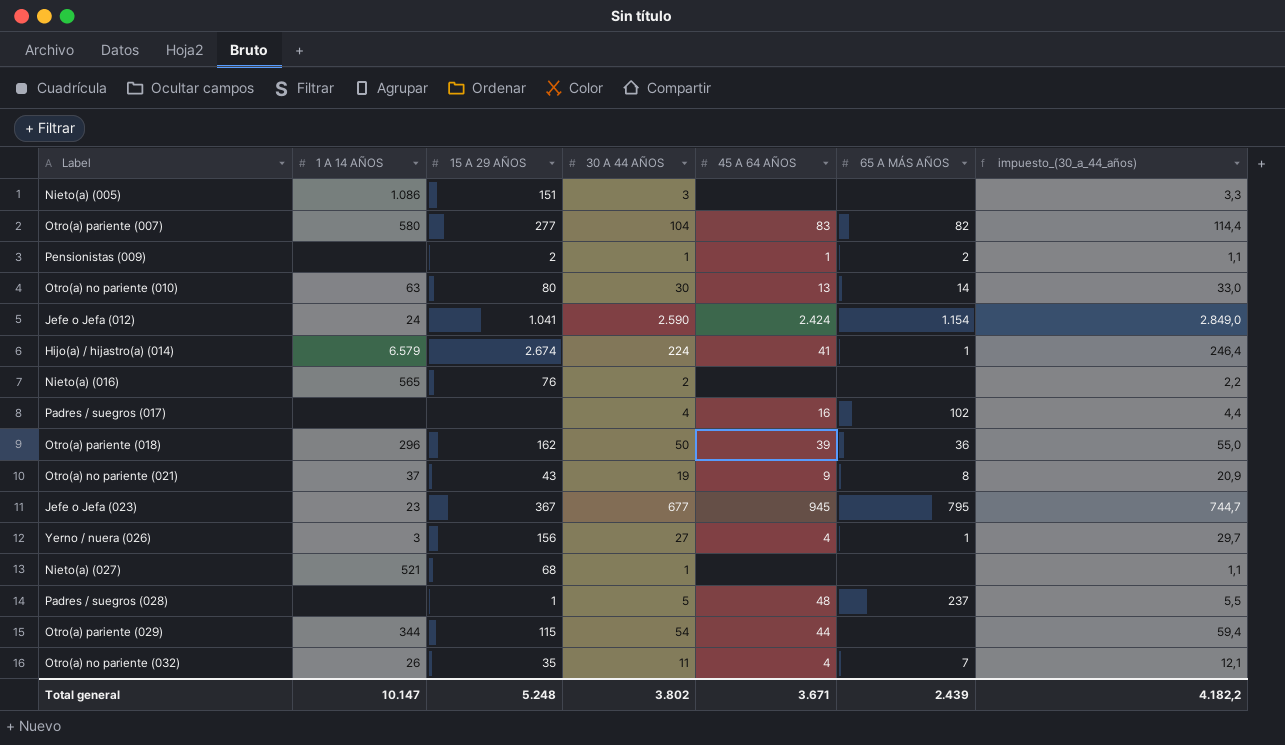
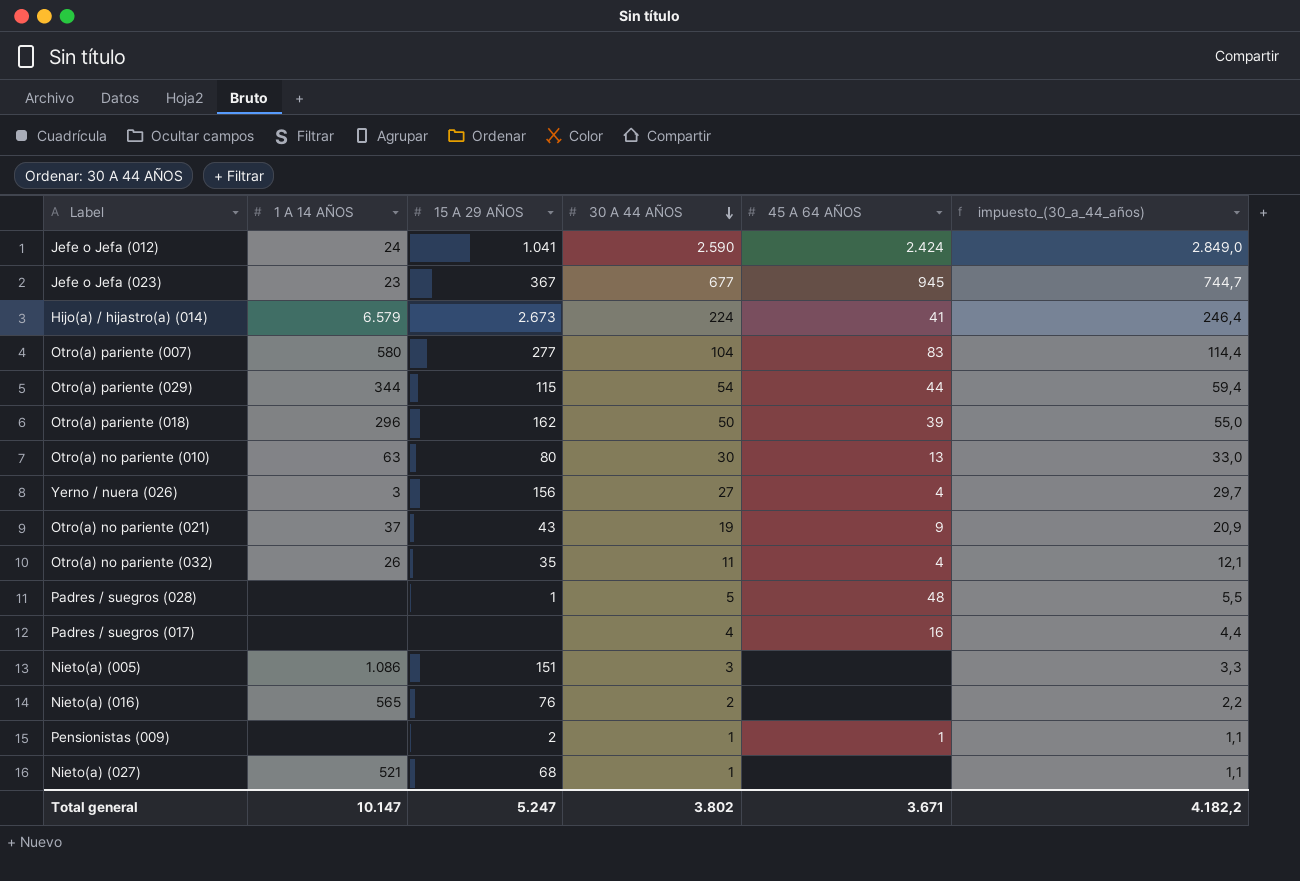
row order: none -> 30 A 44 AÑOS descending
column 65 A MÁS AÑOS | position: 6 -> none
Hijo(a) / hijastro(a) (014) | 15 A 29 AÑOS: 2.674 -> 2.673
Total general | 15 A 29 AÑOS: 5.248 -> 5.247

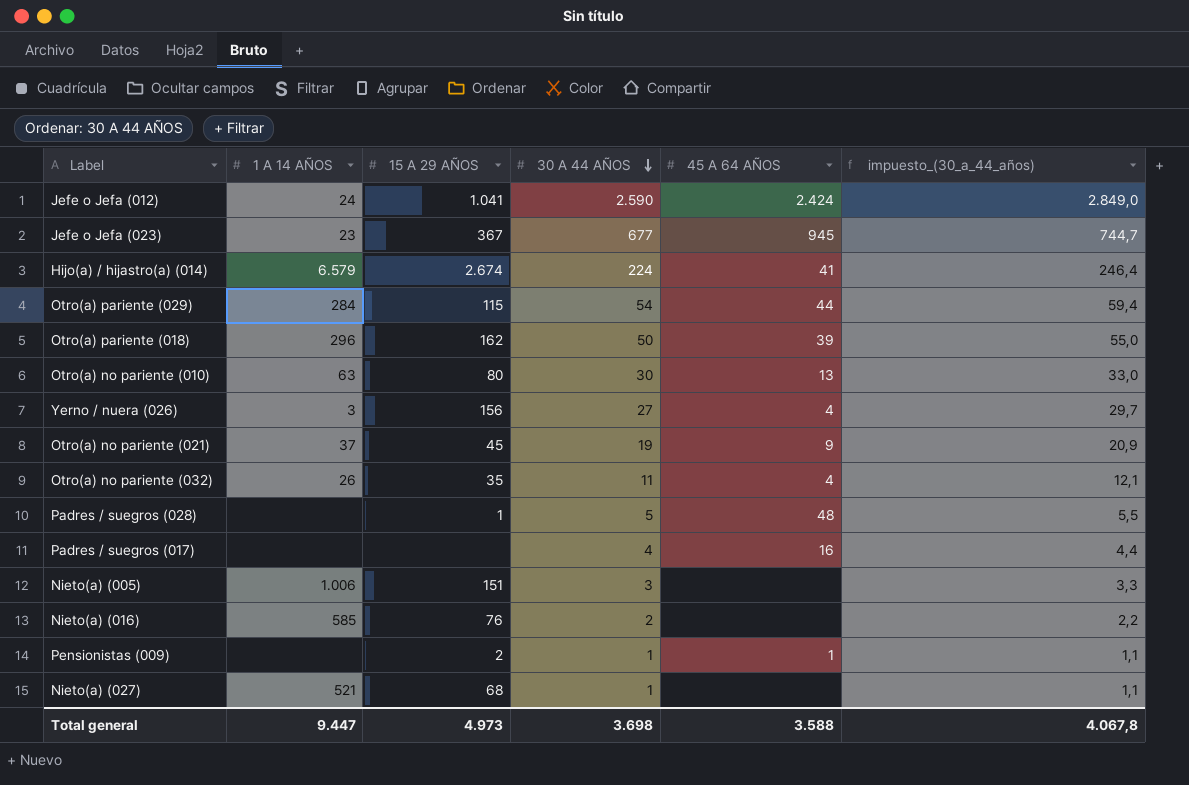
row Otro(a) pariente (007): 580 | 277 | 104 | 83 | 114,4 -> none
Hijo(a) / hijastro(a) (014) | 15 A 29 AÑOS: 2.673 -> 2.674
Otro(a) pariente (029) | 1 A 14 AÑOS: 344 -> 284
Otro(a) no pariente (021) | 15 A 29 AÑOS: 43 -> 45
Nieto(a) (005) | 1 A 14 AÑOS: 1.086 -> 1.006
Nieto(a) (016) | 1 A 14 AÑOS: 565 -> 585
Total general | 1 A 14 AÑOS: 10.147 -> 9.447
Total general | 15 A 29 AÑOS: 5.247 -> 4.973
Total general | 30 A 44 AÑOS: 3.802 -> 3.698
Total general | 45 A 64 AÑOS: 3.671 -> 3.588
Total general | impuesto_(30_a_44_años): 4.182,2 -> 4.067,8

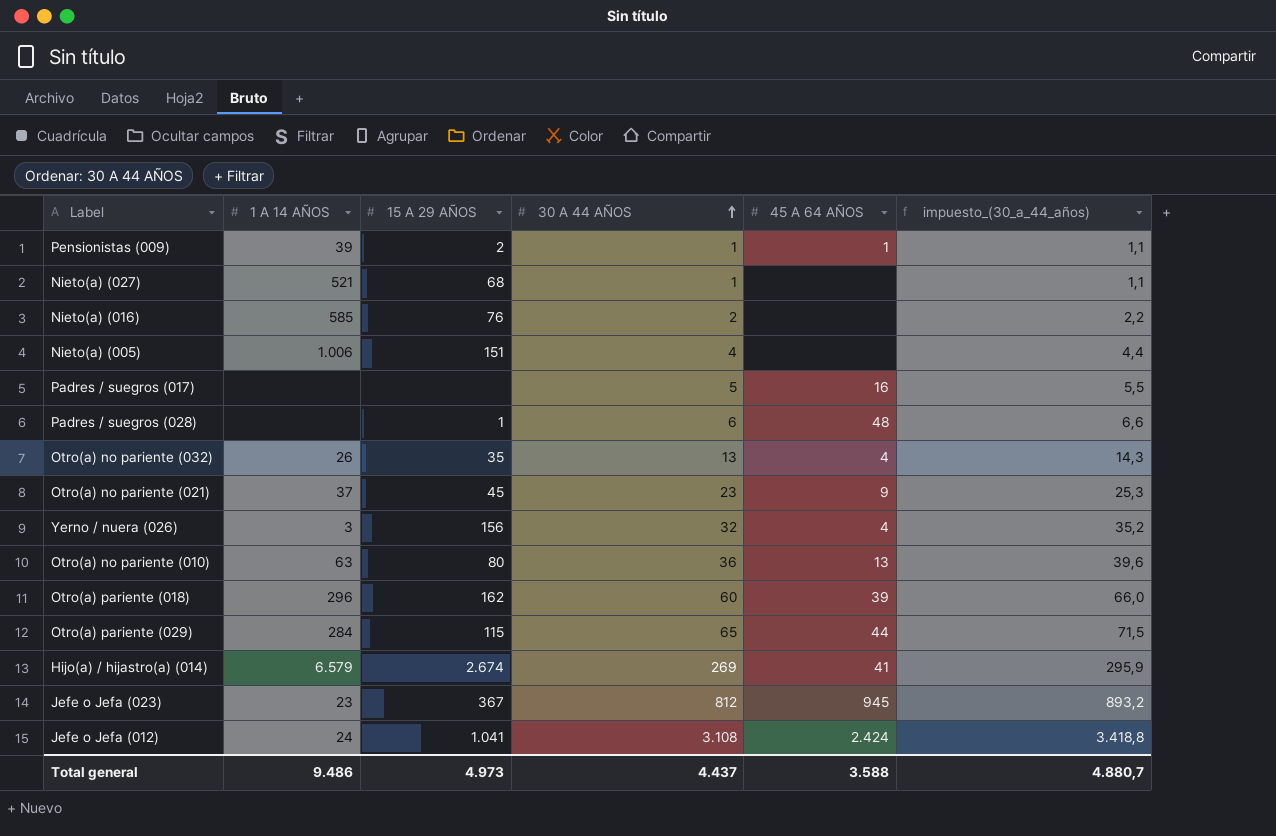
row order: 30 A 44 AÑOS descending -> 30 A 44 AÑOS ascending
Pensionistas (009) | 1 A 14 AÑOS: none -> 39
Nieto(a) (005) | 30 A 44 AÑOS: 3 -> 4
Nieto(a) (005) | impuesto_(30_a_44_años): 3,3 -> 4,4
Padres / suegros (017) | 30 A 44 AÑOS: 4 -> 5
Padres / suegros (017) | impuesto_(30_a_44_años): 4,4 -> 5,5
Padres / suegros (028) | 30 A 44 AÑOS: 5 -> 6
Padres / suegros (028) | impuesto_(30_a_44_años): 5,5 -> 6,6
Otro(a) no pariente (032) | 30 A 44 AÑOS: 11 -> 13
Otro(a) no pariente (032) | impuesto_(30_a_44_años): 12,1 -> 14,3
Otro(a) no pariente (021) | 30 A 44 AÑOS: 19 -> 23
Otro(a) no pariente (021) | impuesto_(30_a_44_años): 20,9 -> 25,3
Yerno / nuera (026) | 30 A 44 AÑOS: 27 -> 32
Yerno / nuera (026) | impuesto_(30_a_44_años): 29,7 -> 35,2
Otro(a) no pariente (010) | 30 A 44 AÑOS: 30 -> 36
Otro(a) no pariente (010) | impuesto_(30_a_44_años): 33,0 -> 39,6
Otro(a) pariente (018) | 30 A 44 AÑOS: 50 -> 60
Otro(a) pariente (018) | impuesto_(30_a_44_años): 55,0 -> 66,0
Otro(a) pariente (029) | 30 A 44 AÑOS: 54 -> 65
Otro(a) pariente (029) | impuesto_(30_a_44_años): 59,4 -> 71,5
Hijo(a) / hijastro(a) (014) | 30 A 44 AÑOS: 224 -> 269
Hijo(a) / hijastro(a) (014) | impuesto_(30_a_44_años): 246,4 -> 295,9
Jefe o Jefa (023) | 30 A 44 AÑOS: 677 -> 812
Jefe o Jefa (023) | impuesto_(30_a_44_años): 744,7 -> 893,2
Jefe o Jefa (012) | 30 A 44 AÑOS: 2.590 -> 3.108
Jefe o Jefa (012) | impuesto_(30_a_44_años): 2.849,0 -> 3.418,8
Total general | 1 A 14 AÑOS: 9.447 -> 9.486
Total general | 30 A 44 AÑOS: 3.698 -> 4.437
Total general | impuesto_(30_a_44_años): 4.067,8 -> 4.880,7

